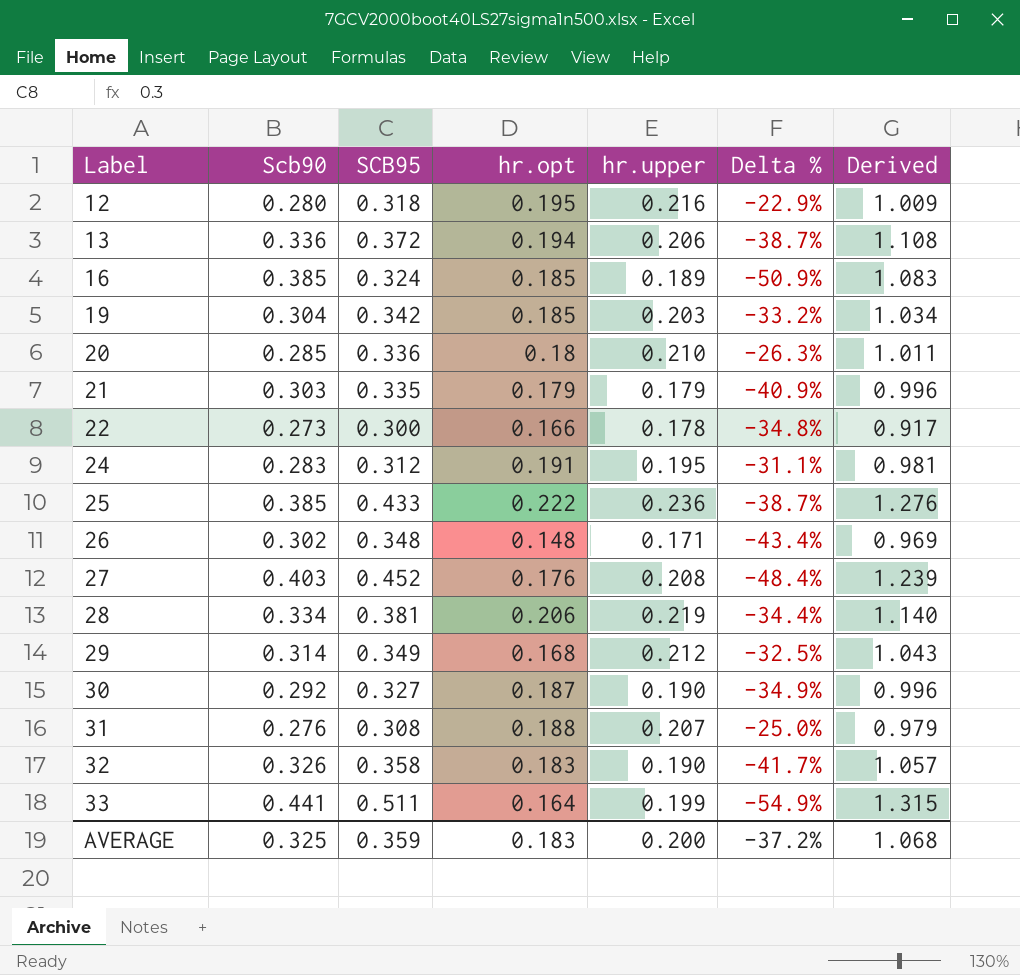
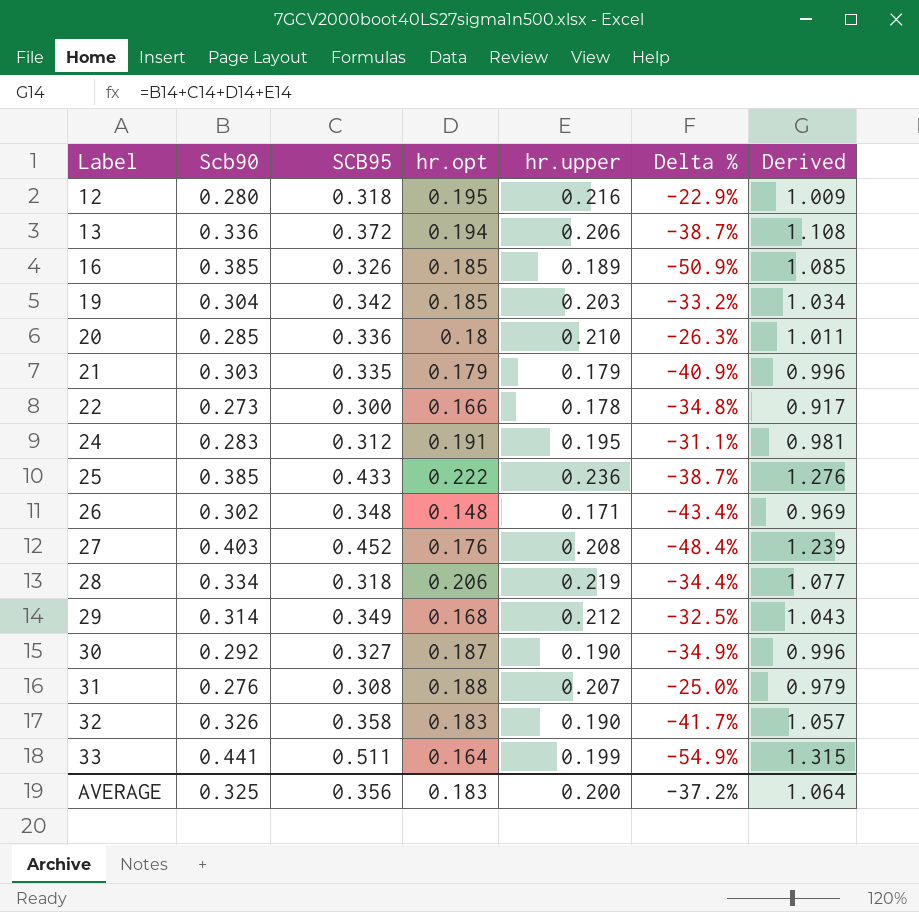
16 | SCB95: 0.324 -> 0.326
16 | Derived: 1.083 -> 1.085
28 | SCB95: 0.381 -> 0.318
28 | Derived: 1.140 -> 1.077
AVERAGE | SCB95: 0.359 -> 0.356
AVERAGE | Derived: 1.068 -> 1.064

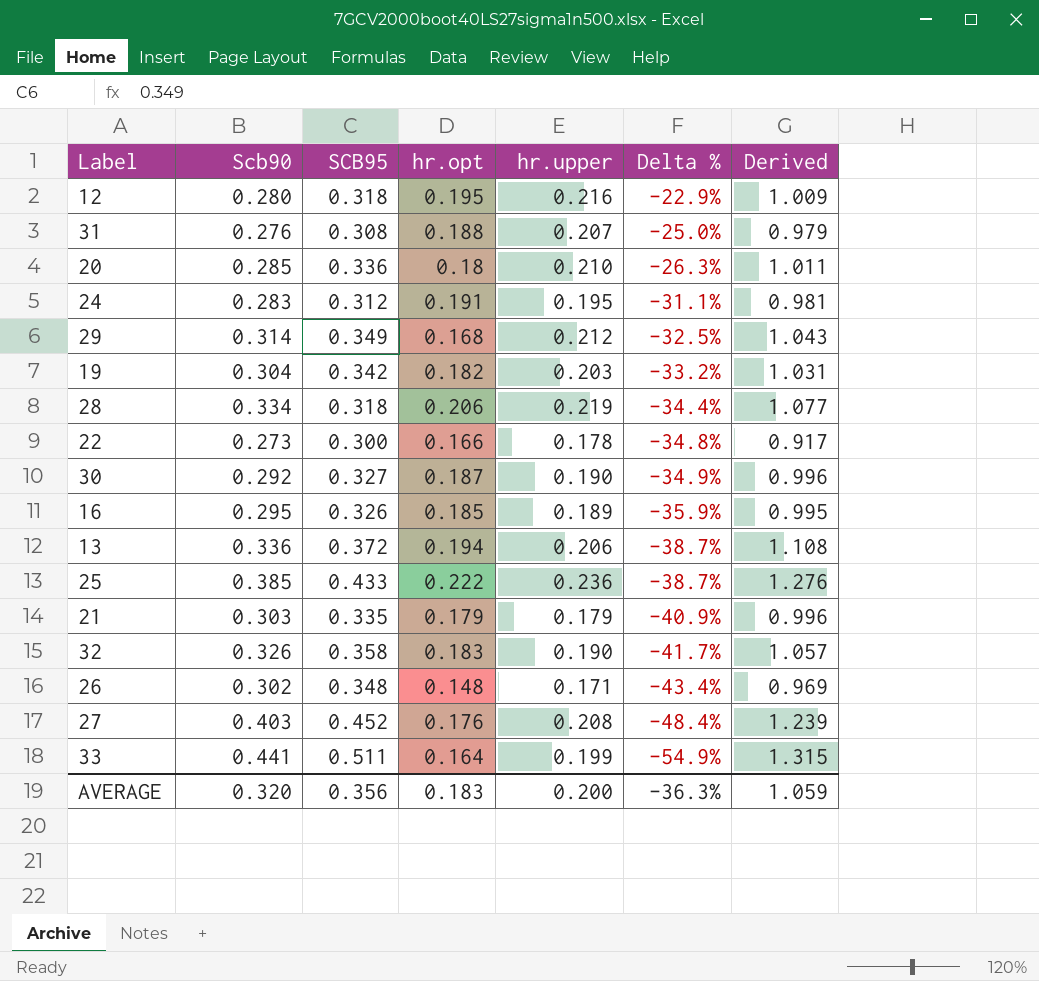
row order: Label ascending -> Delta % descending
19 | hr.opt: 0.185 -> 0.182
19 | Derived: 1.034 -> 1.031
16 | Scb90: 0.385 -> 0.295
16 | Delta %: -50.9% -> -35.9%
16 | Derived: 1.085 -> 0.995
AVERAGE | Scb90: 0.325 -> 0.320
AVERAGE | Delta %: -37.2% -> -36.3%
AVERAGE | Derived: 1.064 -> 1.059

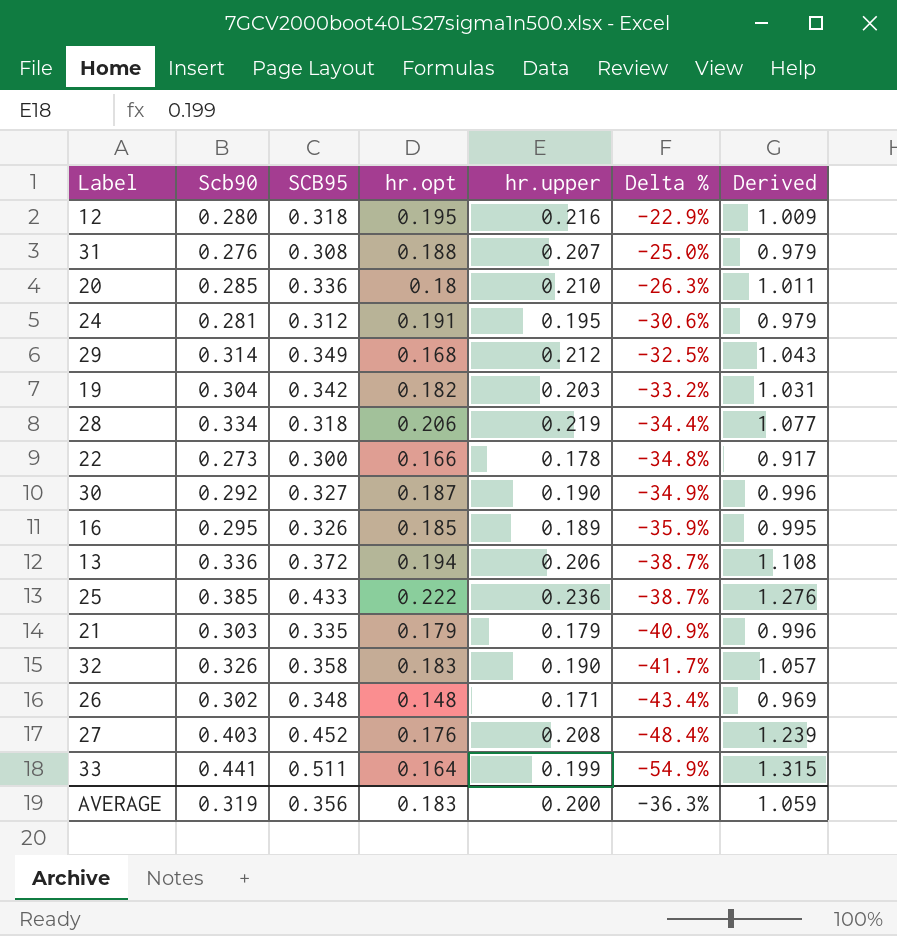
24 | Scb90: 0.283 -> 0.281
24 | Delta %: -31.1% -> -30.6%
24 | Derived: 0.981 -> 0.979
AVERAGE | Scb90: 0.320 -> 0.319

